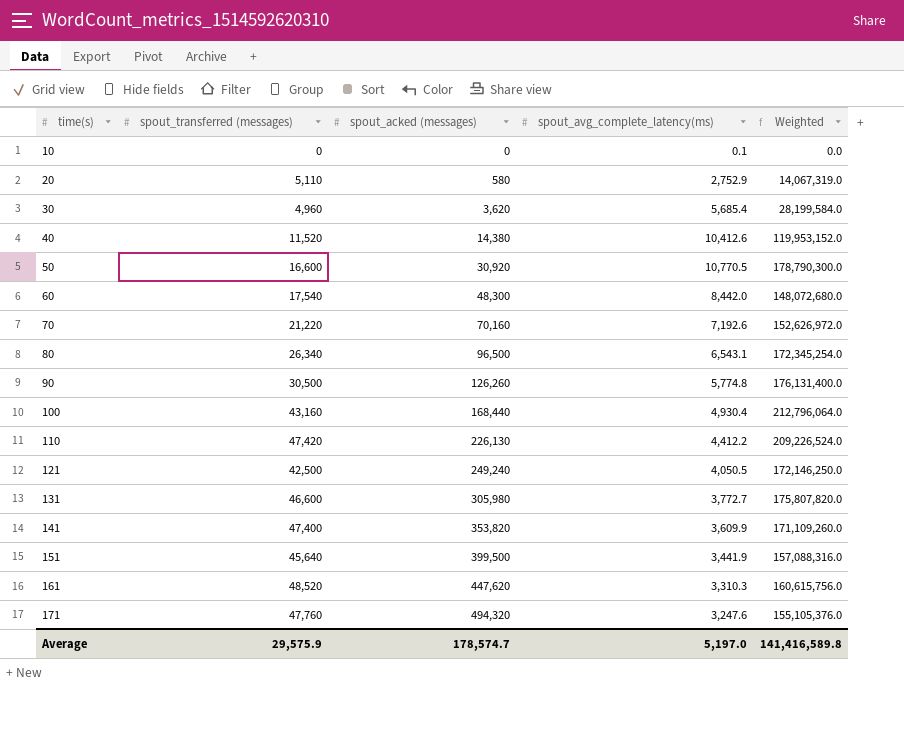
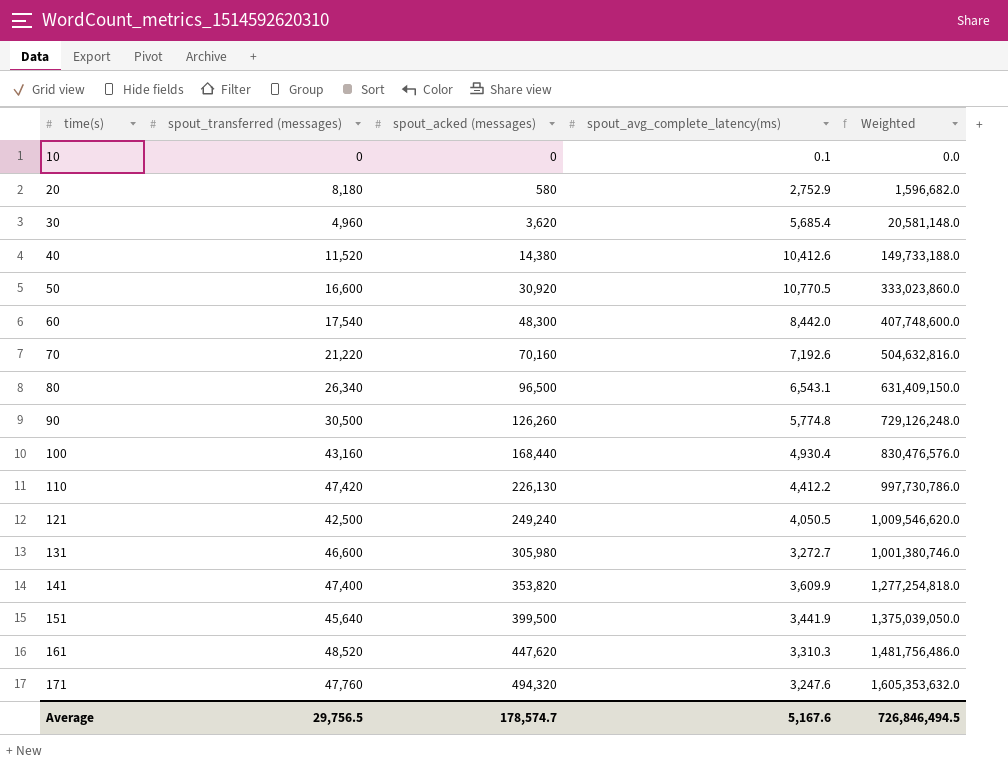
column Weighted | formula: [spout_transferred (messages)] * [spout_avg_complete_latency(ms)] -> [spout_acked (messages)] * [spout_avg_complete_latency(ms)]
20 | spout_transferred (messages): 5,110 -> 8,180
131 | spout_avg_complete_latency(ms): 3,772.7 -> 3,272.7
Average | spout_transferred (messages): 29,575.9 -> 29,756.5
Average | spout_avg_complete_latency(ms): 5,197.0 -> 5,167.6
Average | Weighted: 141,416,589.8 -> 726,846,494.5

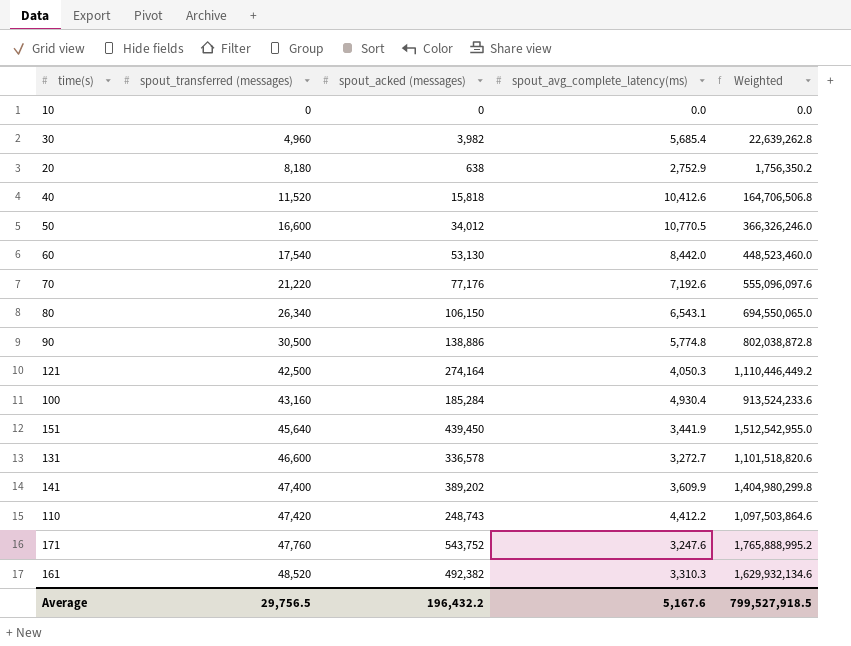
row order: time(s) ascending -> spout_transferred (messages) ascending
10 | spout_avg_complete_latency(ms): 0.1 -> 0.0
30 | spout_acked (messages): 3,620 -> 3,982
30 | Weighted: 20,581,148.0 -> 22,639,262.8
20 | spout_acked (messages): 580 -> 638
20 | Weighted: 1,596,682.0 -> 1,756,350.2
40 | spout_acked (messages): 14,380 -> 15,818
40 | Weighted: 149,733,188.0 -> 164,706,506.8
50 | spout_acked (messages): 30,920 -> 34,012
50 | Weighted: 333,023,860.0 -> 366,326,246.0
60 | spout_acked (messages): 48,300 -> 53,130
60 | Weighted: 407,748,600.0 -> 448,523,460.0
70 | spout_acked (messages): 70,160 -> 77,176
70 | Weighted: 504,632,816.0 -> 555,096,097.6
80 | spout_acked (messages): 96,500 -> 106,150
80 | Weighted: 631,409,150.0 -> 694,550,065.0
90 | spout_acked (messages): 126,260 -> 138,886
90 | Weighted: 729,126,248.0 -> 802,038,872.8
121 | spout_acked (messages): 249,240 -> 274,164
121 | spout_avg_complete_latency(ms): 4,050.5 -> 4,050.3
121 | Weighted: 1,009,546,620.0 -> 1,110,446,449.2
100 | spout_acked (messages): 168,440 -> 185,284
100 | Weighted: 830,476,576.0 -> 913,524,233.6
151 | spout_acked (messages): 399,500 -> 439,450
151 | Weighted: 1,375,039,050.0 -> 1,512,542,955.0
131 | spout_acked (messages): 305,980 -> 336,578
131 | Weighted: 1,001,380,746.0 -> 1,101,518,820.6
141 | spout_acked (messages): 353,820 -> 389,202
141 | Weighted: 1,277,254,818.0 -> 1,404,980,299.8
110 | spout_acked (messages): 226,130 -> 248,743
110 | Weighted: 997,730,786.0 -> 1,097,503,864.6
171 | spout_acked (messages): 494,320 -> 543,752
171 | Weighted: 1,605,353,632.0 -> 1,765,888,995.2
161 | spout_acked (messages): 447,620 -> 492,382
161 | Weighted: 1,481,756,486.0 -> 1,629,932,134.6
Average | spout_acked (messages): 178,574.7 -> 196,432.2
Average | Weighted: 726,846,494.5 -> 799,527,918.5

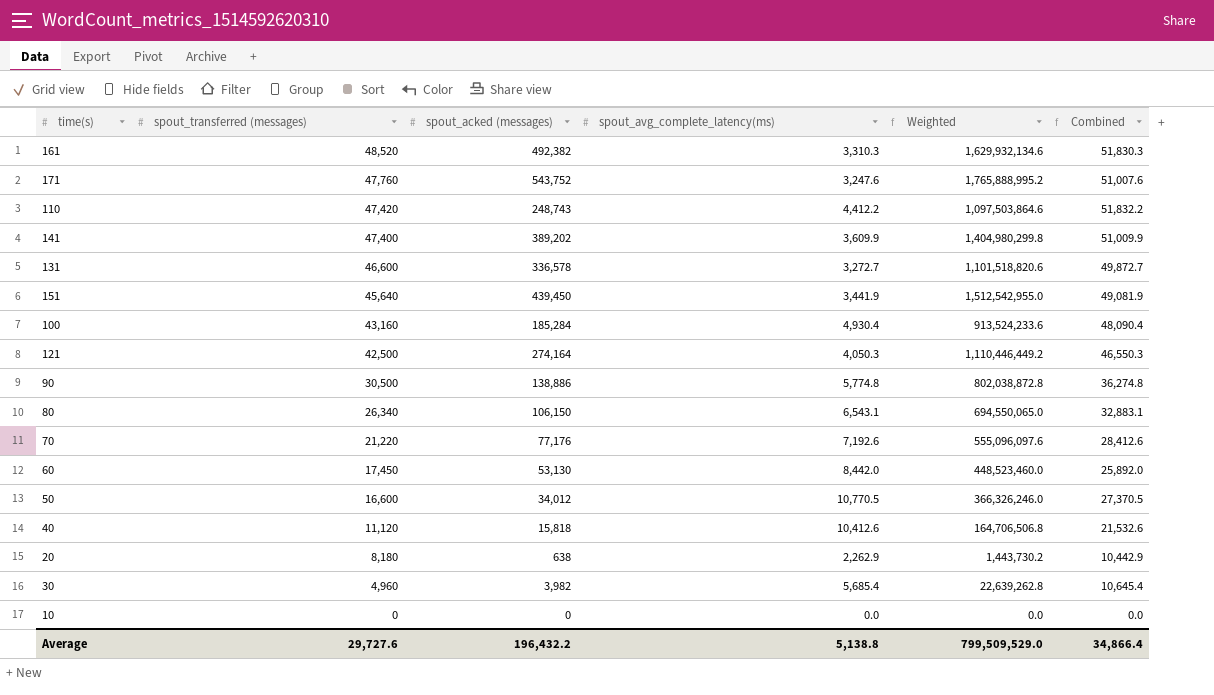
row order: spout_transferred (messages) ascending -> spout_transferred (messages) descending
column Combined | formula: none -> [spout_transferred (messages)] + [spout_avg_complete_latency(ms)]
60 | spout_transferred (messages): 17,540 -> 17,450
40 | spout_transferred (messages): 11,520 -> 11,120
20 | spout_avg_complete_latency(ms): 2,752.9 -> 2,262.9
20 | Weighted: 1,756,350.2 -> 1,443,730.2
Average | spout_transferred (messages): 29,756.5 -> 29,727.6
Average | spout_avg_complete_latency(ms): 5,167.6 -> 5,138.8
Average | Weighted: 799,527,918.5 -> 799,509,529.0

